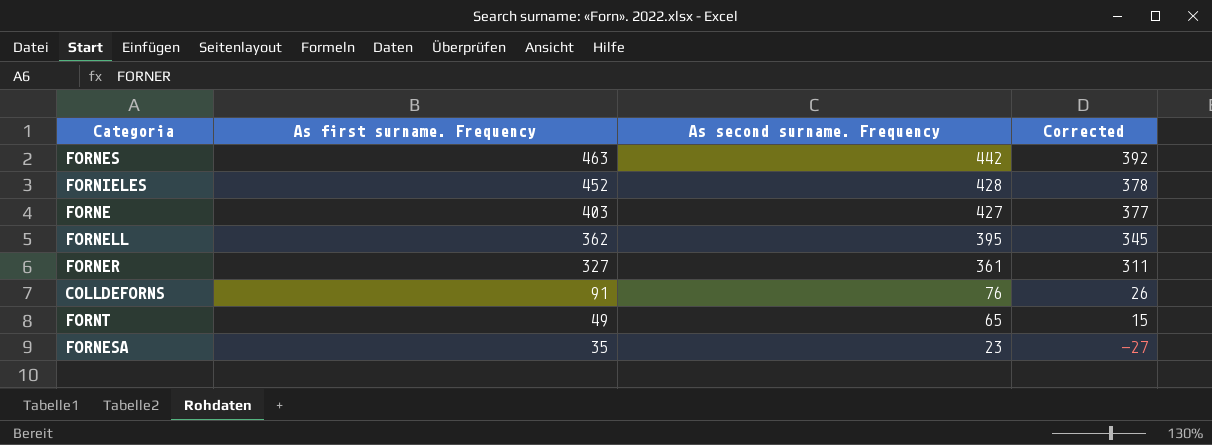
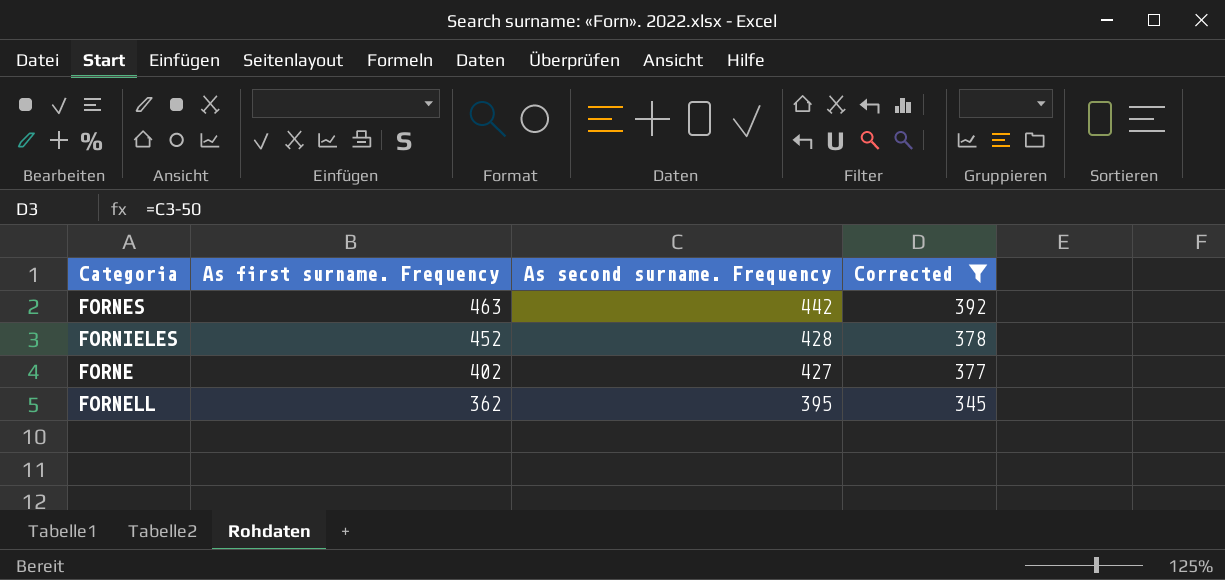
filter: none -> Corrected >= 345
FORNE | As first surname. Frequency: 403 -> 402

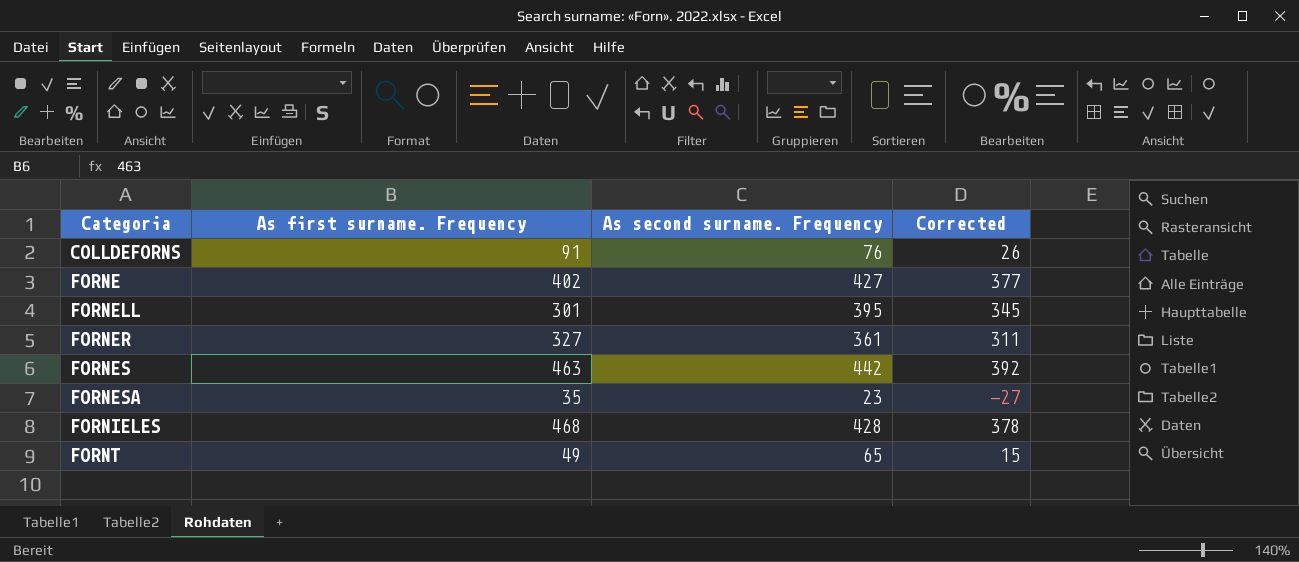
filter: Corrected >= 345 -> none
row order: As first surname. Frequency descending -> Categoria ascending
FORNELL | As first surname. Frequency: 362 -> 301
FORNIELES | As first surname. Frequency: 452 -> 468

